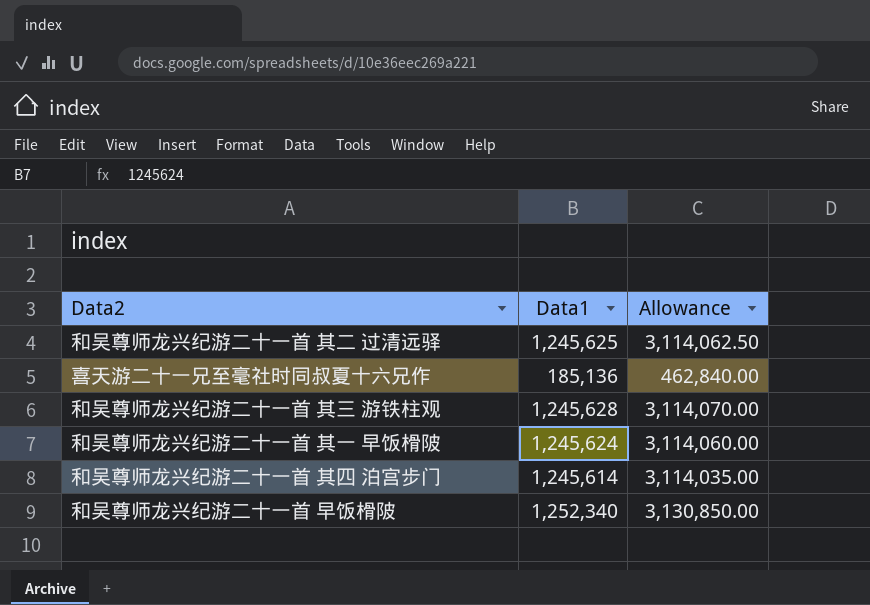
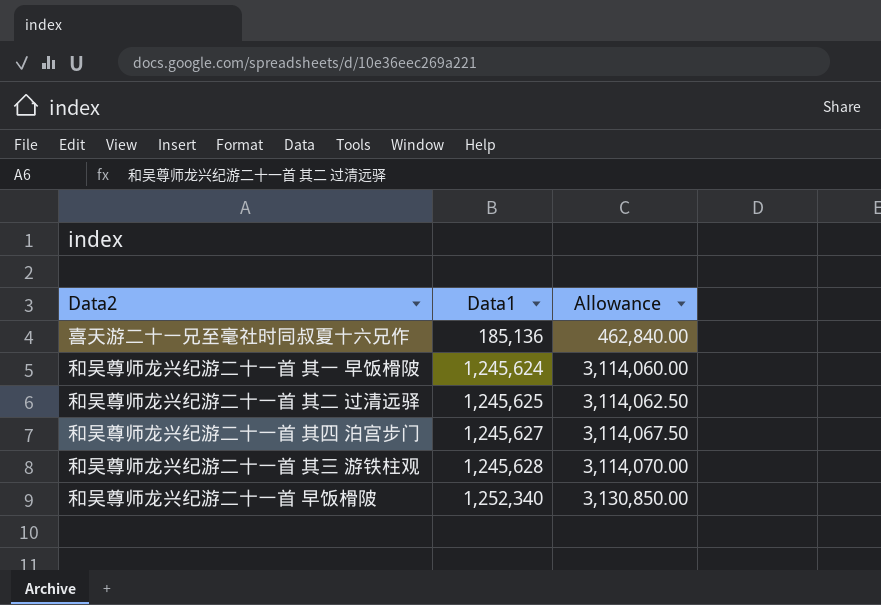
row order: none -> Data1 ascending
和吴尊师龙兴纪游二十一首 其四 泊宫步门 | Data1: 1,245,614 -> 1,245,627
和吴尊师龙兴纪游二十一首 其四 泊宫步门 | Allowance: 3,114,035.00 -> 3,114,067.50

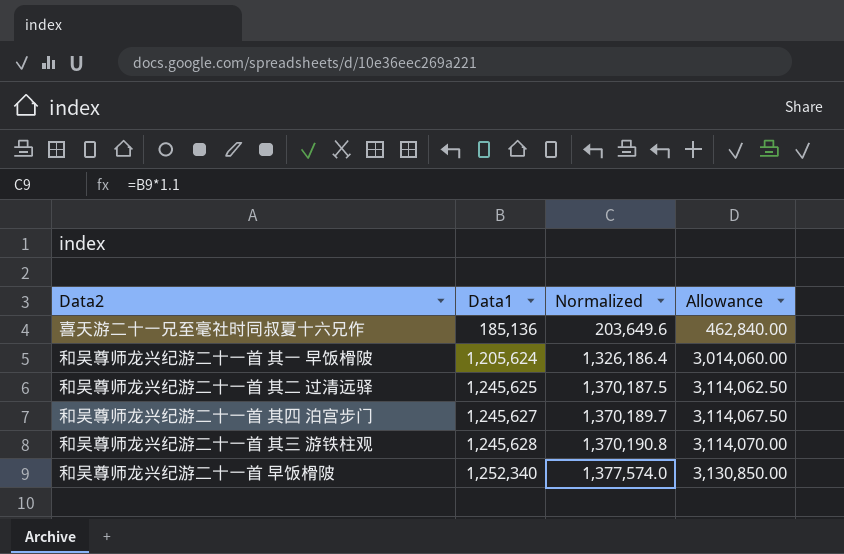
column Normalized | formula: none -> [Data1] * 1.1
和吴尊师龙兴纪游二十一首 其一 早饭榾陂 | Data1: 1,245,624 -> 1,205,624
和吴尊师龙兴纪游二十一首 其一 早饭榾陂 | Allowance: 3,114,060.00 -> 3,014,060.00

